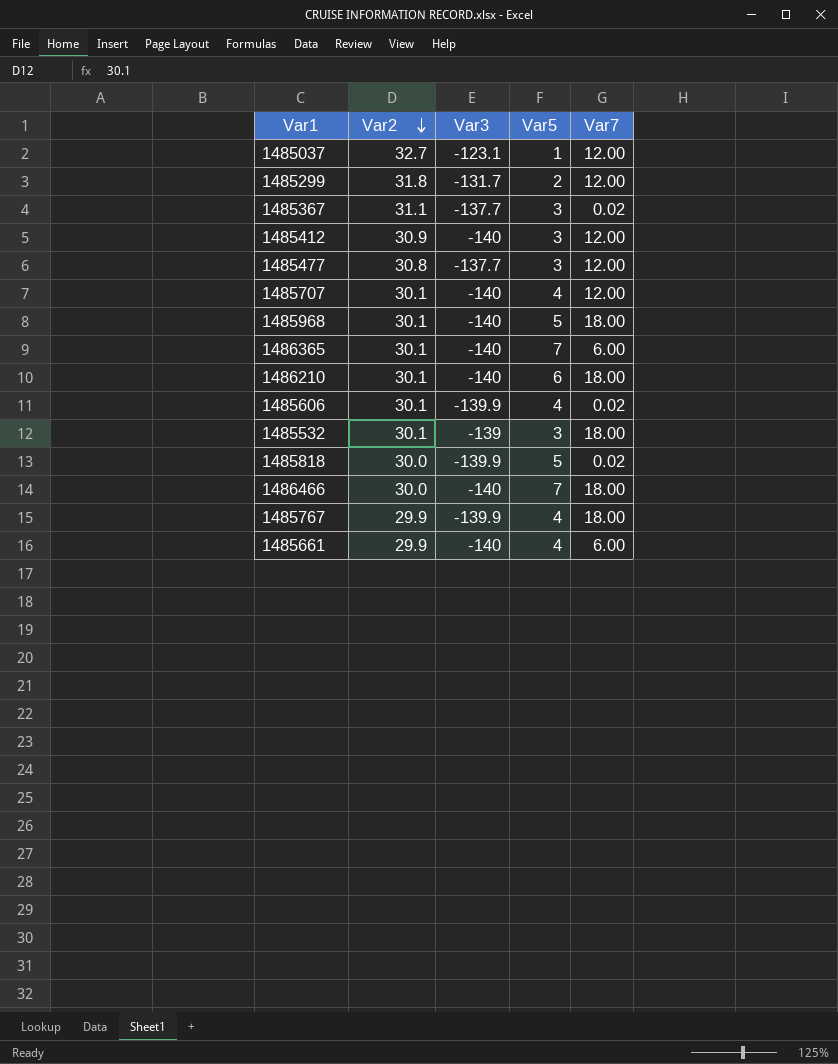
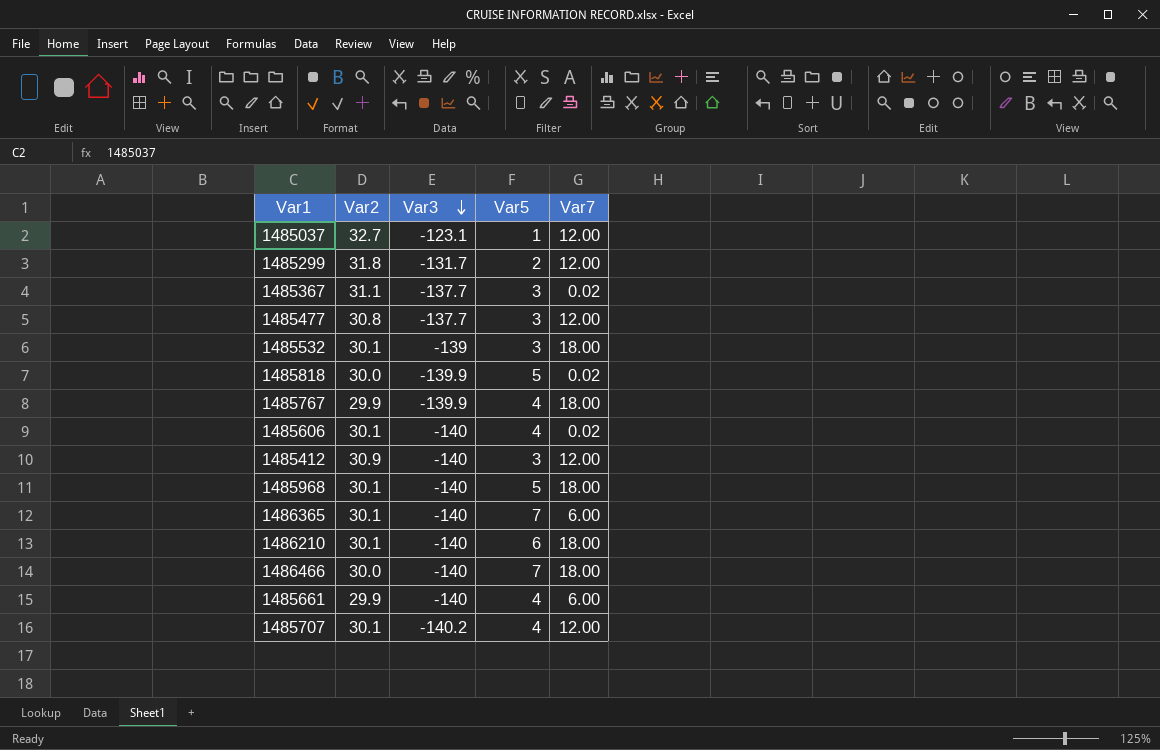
row order: Var2 descending -> Var3 descending
1485606 | Var3: -139.9 -> -140
1485707 | Var3: -140 -> -140.2

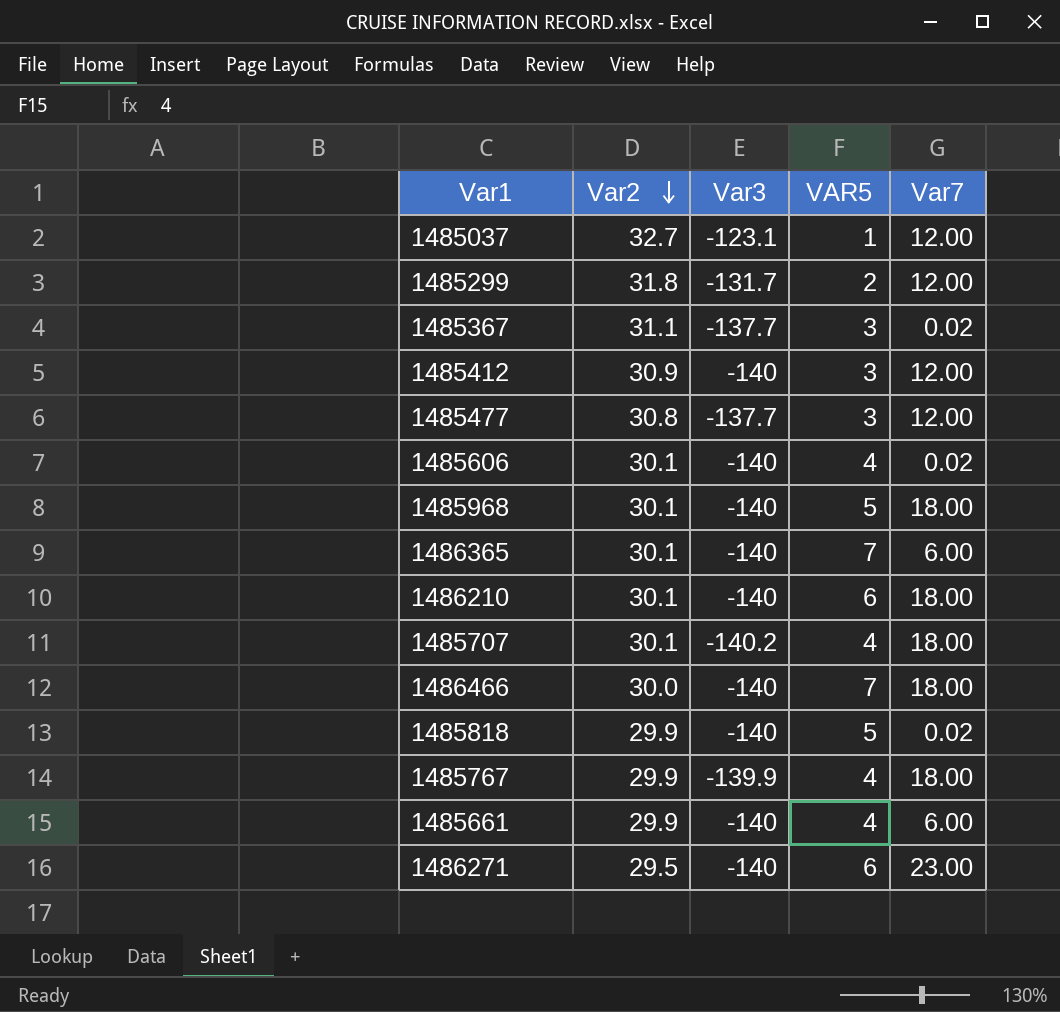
row order: Var3 descending -> Var2 descending
column name: Var5 -> VAR5
row 1485532: 30.1 | -139 | 3 | 18.00 -> none
1485707 | Var7: 12.00 -> 18.00
1485818 | Var2: 30.0 -> 29.9
1485818 | Var3: -139.9 -> -140
row 1486271: none -> 29.5 | -140 | 6 | 23.00

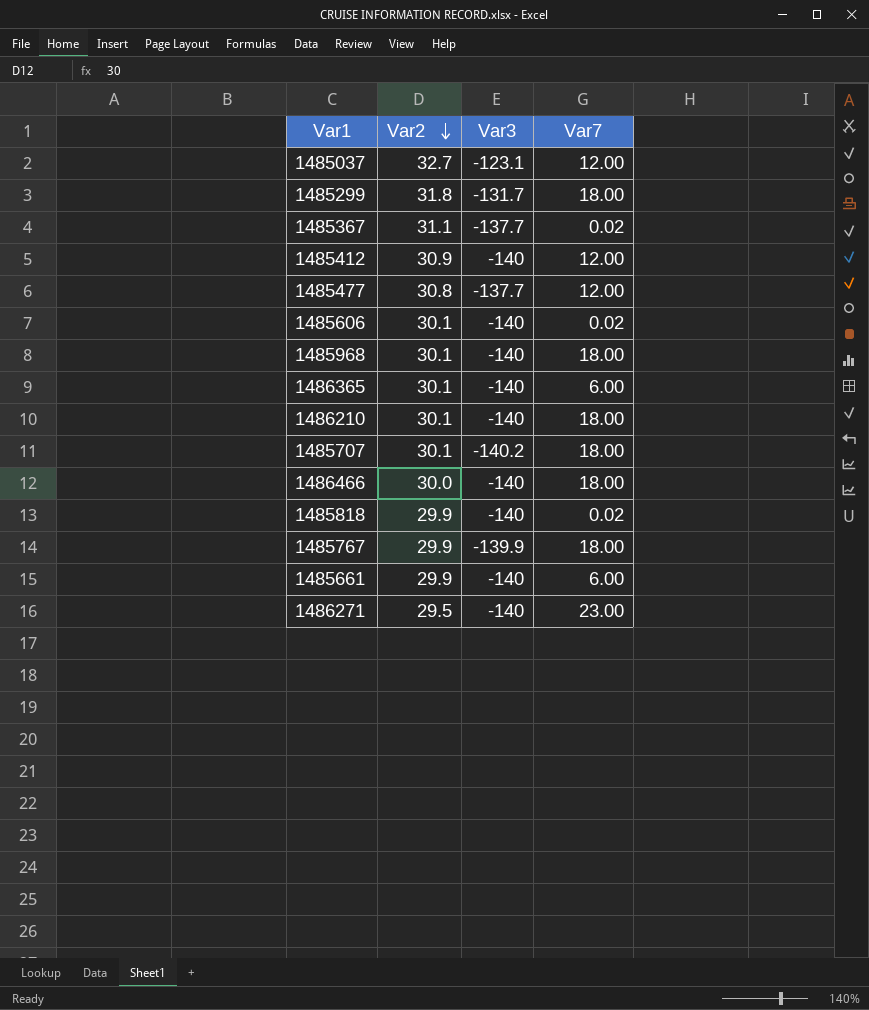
column VAR5 | position: 4 -> none
1485299 | Var7: 12.00 -> 18.00

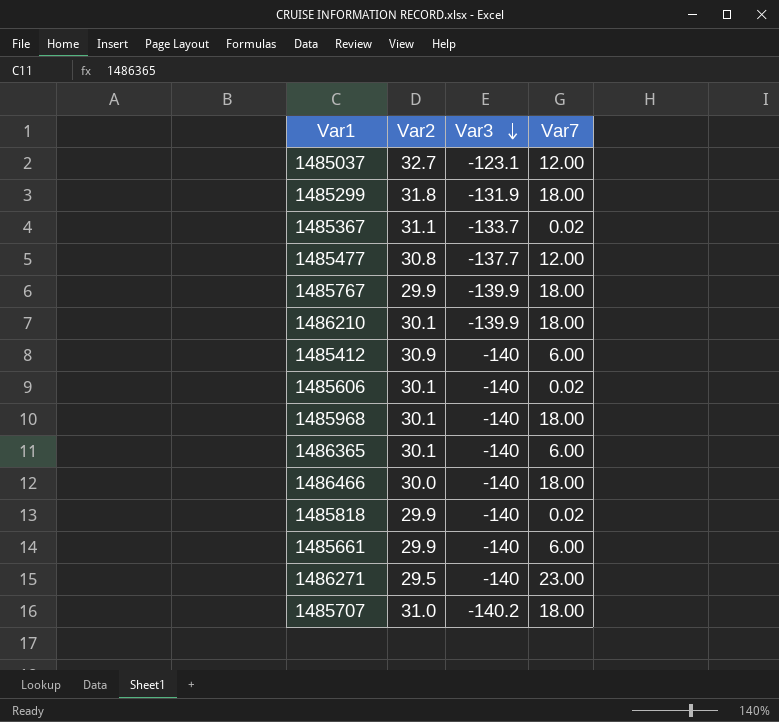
row order: Var2 descending -> Var3 descending
1485299 | Var3: -131.7 -> -131.9
1485367 | Var3: -137.7 -> -133.7
1486210 | Var3: -140 -> -139.9
1485412 | Var7: 12.00 -> 6.00
1485707 | Var2: 30.1 -> 31.0

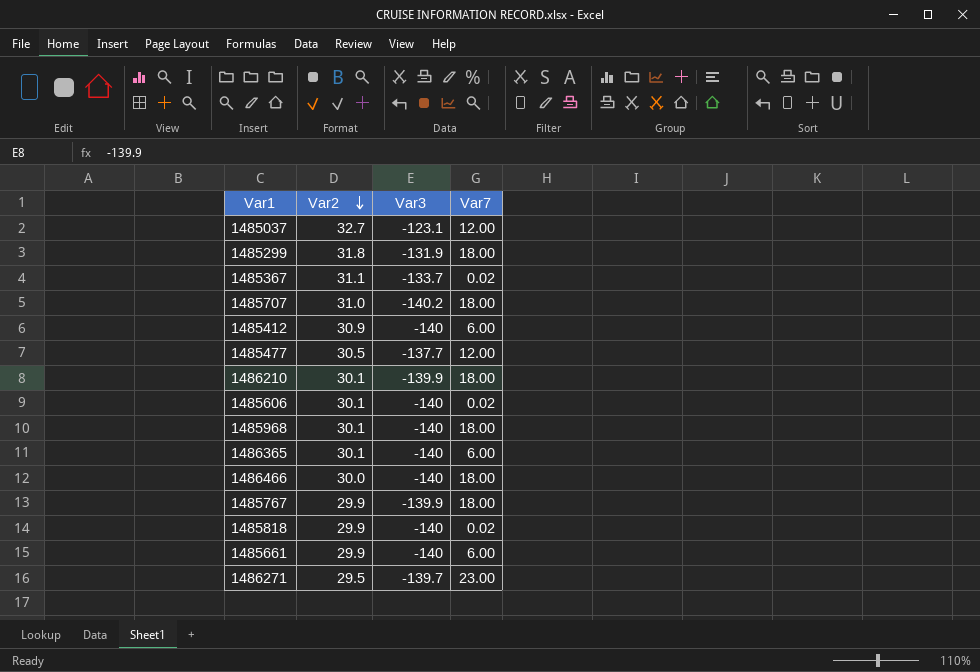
row order: Var3 descending -> Var2 descending
1485477 | Var2: 30.8 -> 30.5
1486271 | Var3: -140 -> -139.7

